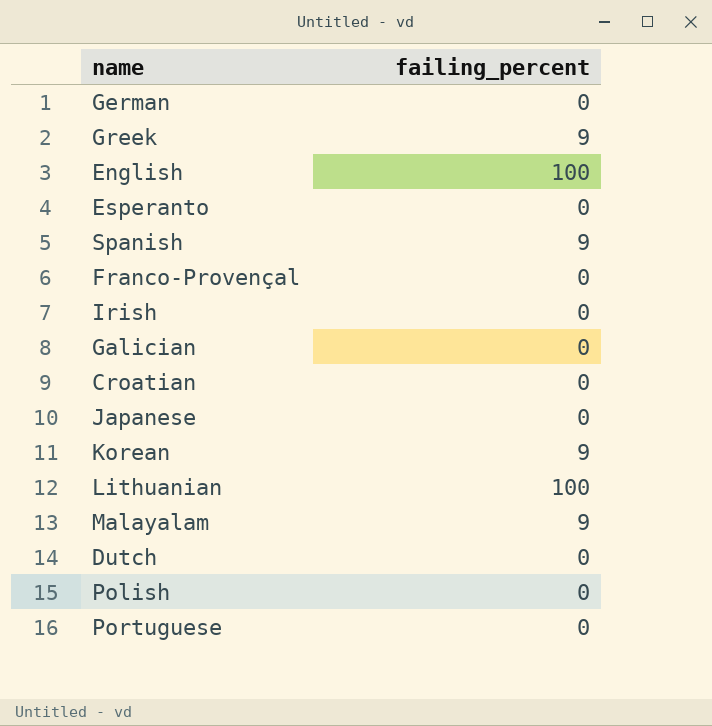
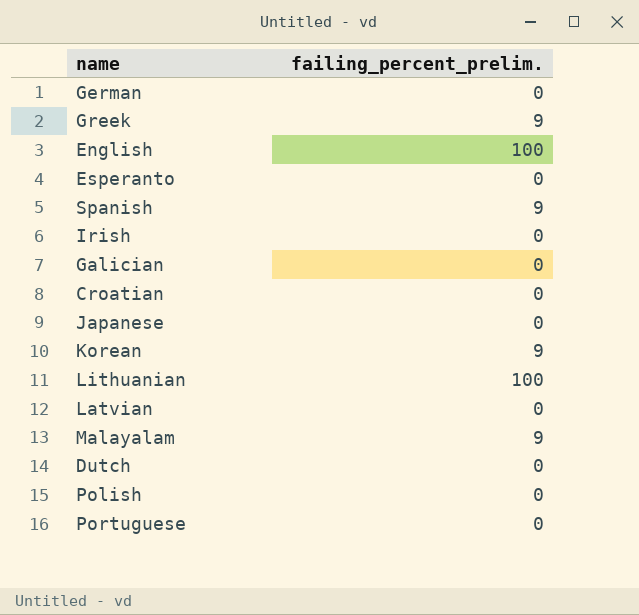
column name: failing_percent -> failing_percent_prelim.
row Franco-Provençal: 0 -> none
row Latvian: none -> 0

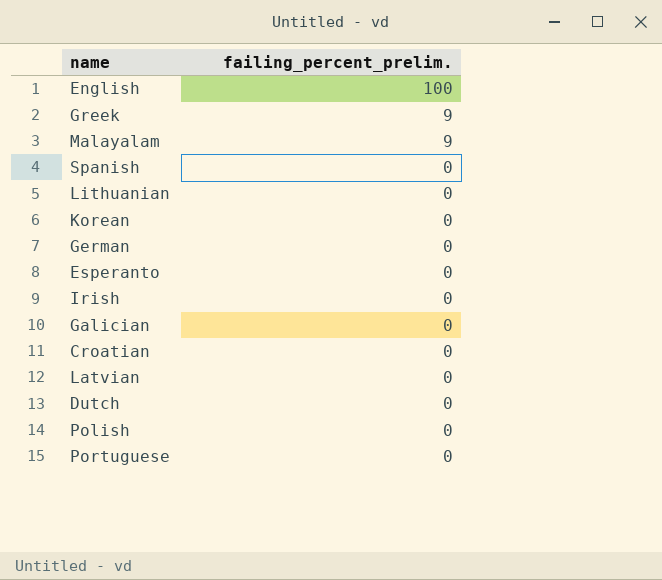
row order: none -> failing_percent_prelim. descending
row Japanese: 0 -> none
Spanish | failing_percent_prelim.: 9 -> 0
Lithuanian | failing_percent_prelim.: 100 -> 0
Korean | failing_percent_prelim.: 9 -> 0

